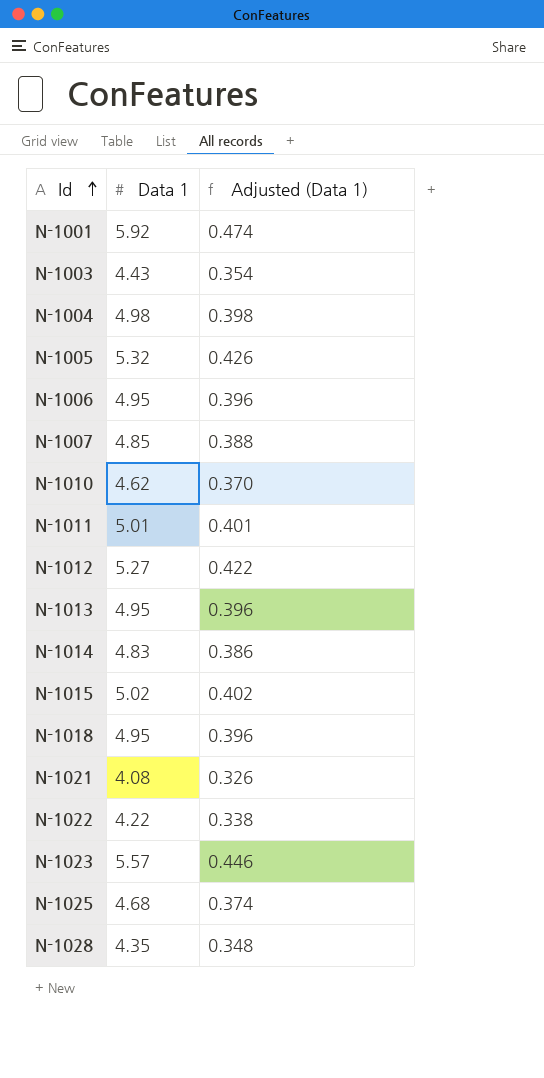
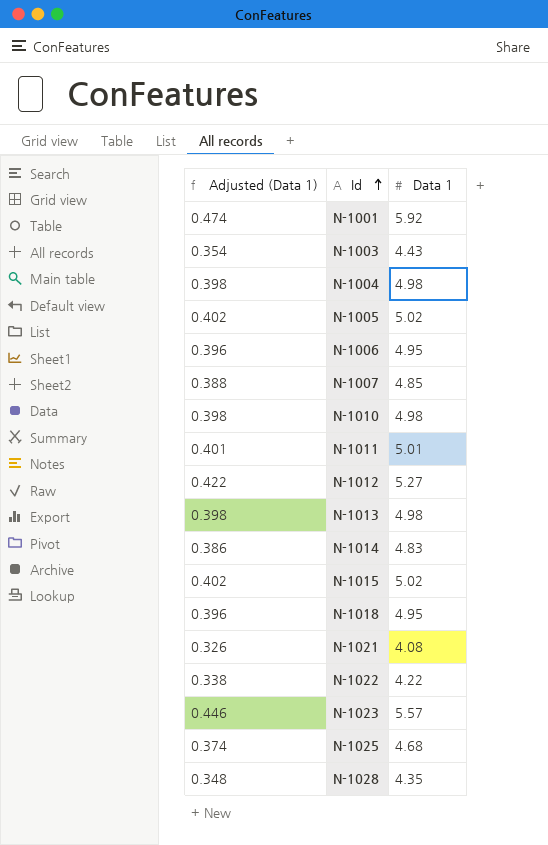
column Adjusted (Data 1) | position: 3 -> 1
N-1005 | Adjusted (Data 1): 0.426 -> 0.402
N-1005 | Data 1: 5.32 -> 5.02
N-1010 | Adjusted (Data 1): 0.370 -> 0.398
N-1010 | Data 1: 4.62 -> 4.98
N-1013 | Adjusted (Data 1): 0.396 -> 0.398
N-1013 | Data 1: 4.95 -> 4.98

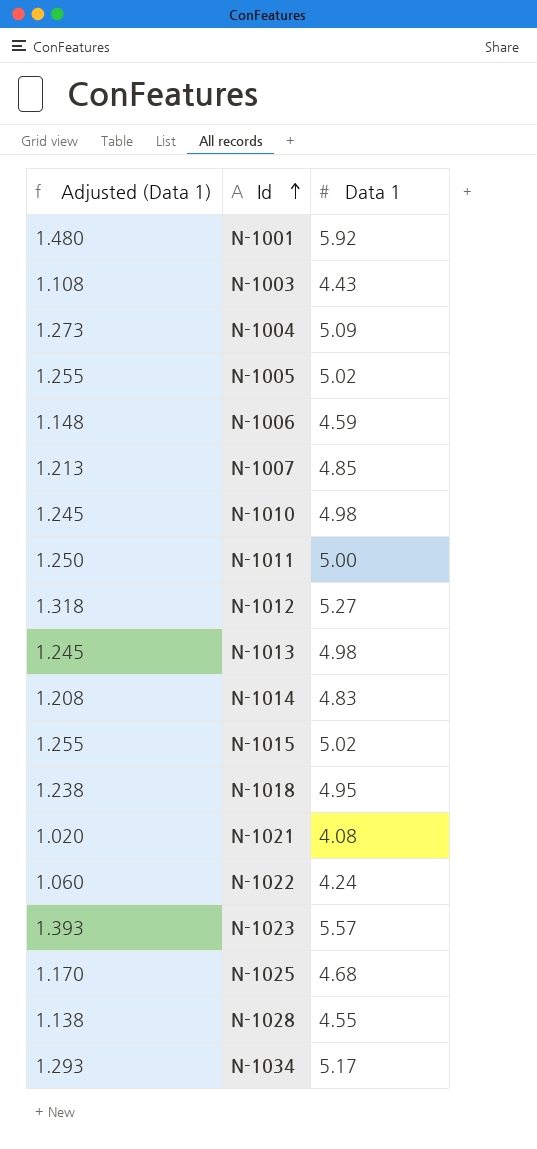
column Adjusted (Data 1) | formula: [Data 1] * 0.08 -> [Data 1] * 0.25
N-1004 | Data 1: 4.98 -> 5.09
N-1006 | Data 1: 4.95 -> 4.59
N-1011 | Data 1: 5.01 -> 5.00
N-1022 | Data 1: 4.22 -> 4.24
N-1028 | Data 1: 4.35 -> 4.55
row N-1034: none -> 1.293 | 5.17

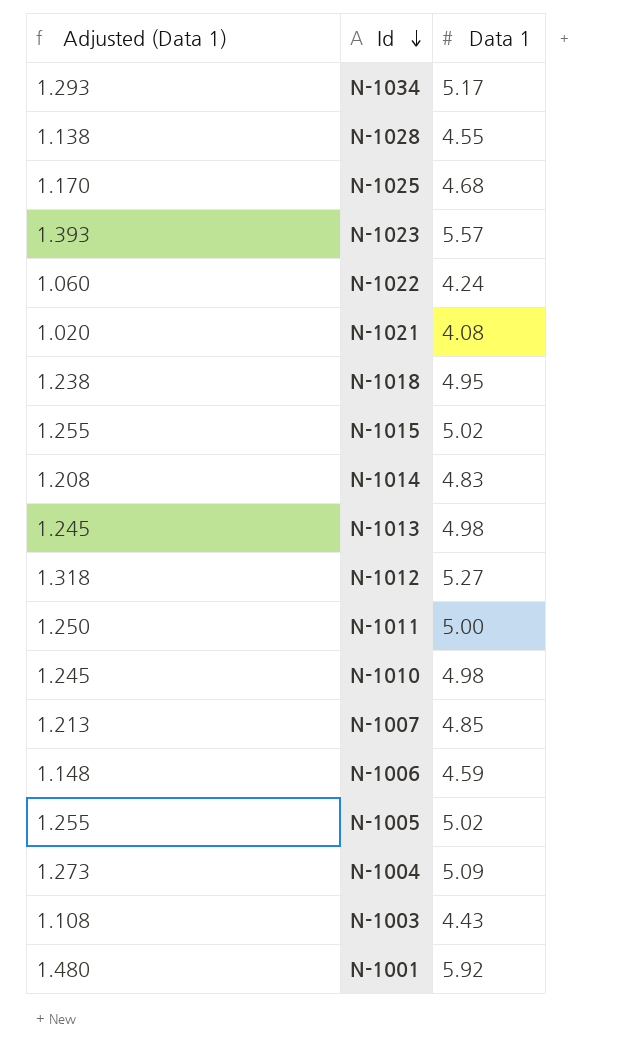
row order: Id ascending -> Id descending

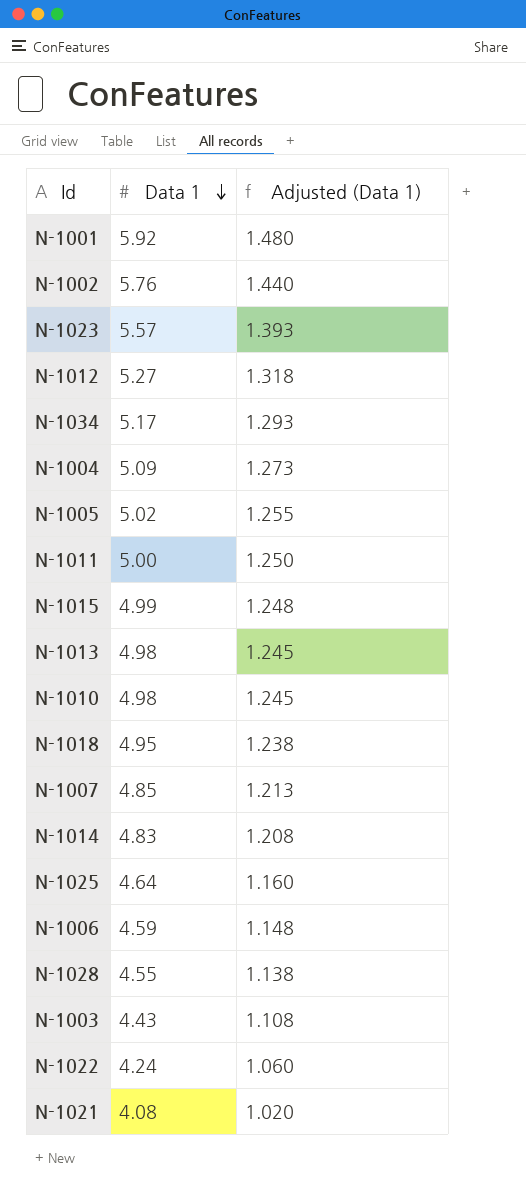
row order: Id descending -> Data 1 descending
column Adjusted (Data 1) | position: 1 -> 3
row N-1002: none -> 5.76 | 1.440
N-1015 | Data 1: 5.02 -> 4.99
N-1015 | Adjusted (Data 1): 1.255 -> 1.248
N-1025 | Data 1: 4.68 -> 4.64
N-1025 | Adjusted (Data 1): 1.170 -> 1.160

